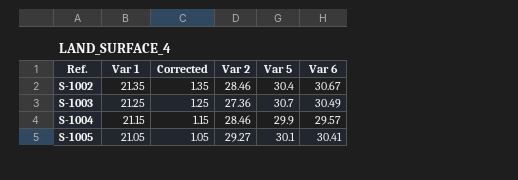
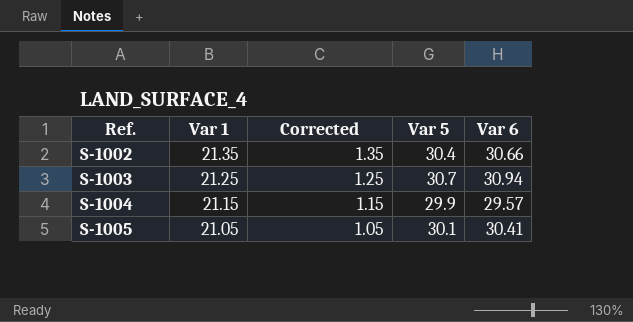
column Var 2 | position: 4 -> none
S-1002 | Var 6: 30.67 -> 30.66
S-1003 | Var 6: 30.49 -> 30.94

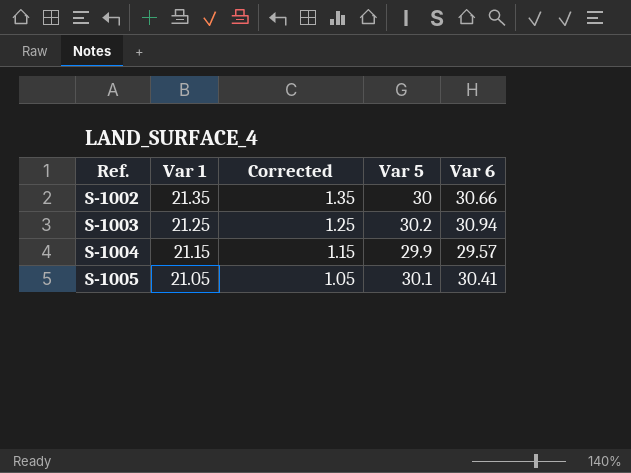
S-1002 | Var 5: 30.4 -> 30
S-1003 | Var 5: 30.7 -> 30.2

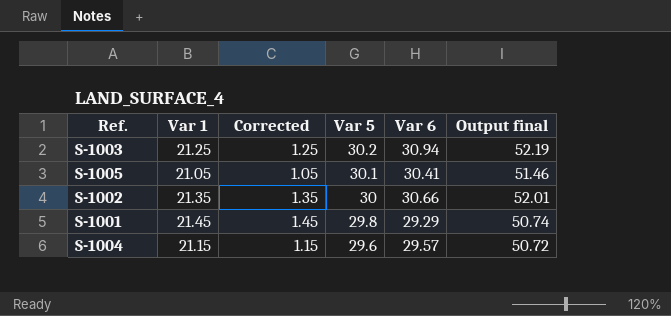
row order: Ref. ascending -> Var 5 descending
column Output final | formula: none -> [Var 1] + [Var 6]
row S-1001: none -> 21.45 | 1.45 | 29.8 | 29.29 | 50.74
S-1004 | Var 5: 29.9 -> 29.6

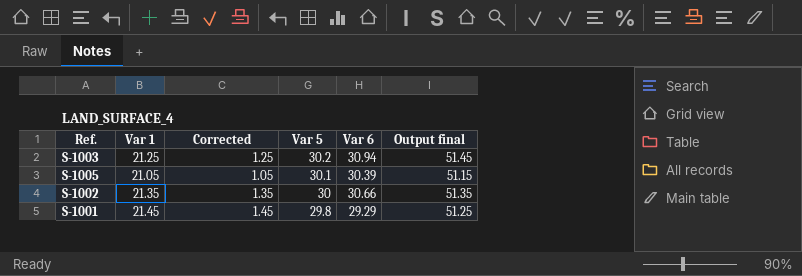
column Output final | formula: [Var 1] + [Var 6] -> [Var 1] + [Var 5]
row S-1004: 21.15 | 1.15 | 29.6 | 29.57 | 50.72 -> none
S-1005 | Var 6: 30.41 -> 30.39

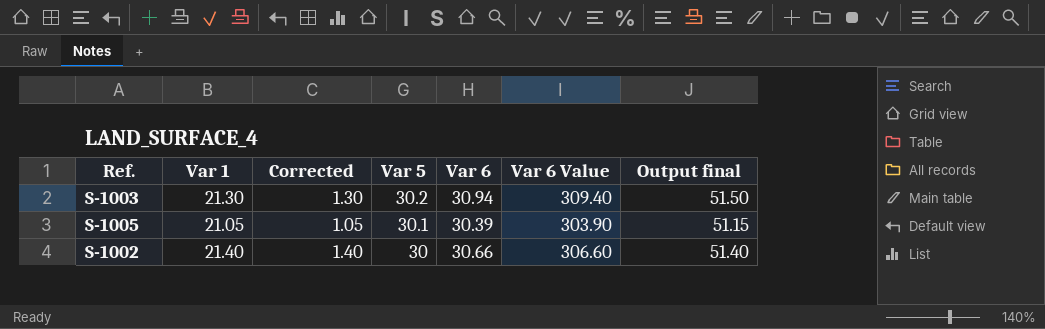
column Var 6 Value | formula: none -> [Var 6] * 10
row S-1001: 21.45 | 1.45 | 29.8 | 29.29 | 51.25 -> none
S-1003 | Var 1: 21.25 -> 21.30
S-1003 | Corrected: 1.25 -> 1.30
S-1003 | Output final: 51.45 -> 51.50
S-1002 | Var 1: 21.35 -> 21.40
S-1002 | Corrected: 1.35 -> 1.40
S-1002 | Output final: 51.35 -> 51.40

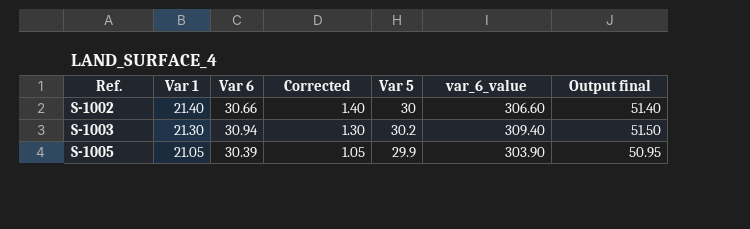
row order: Var 5 descending -> Ref. ascending
column Var 6 | position: 5 -> 3
column name: Var 6 Value -> var_6_value
S-1005 | Var 5: 30.1 -> 29.9
S-1005 | Output final: 51.15 -> 50.95

